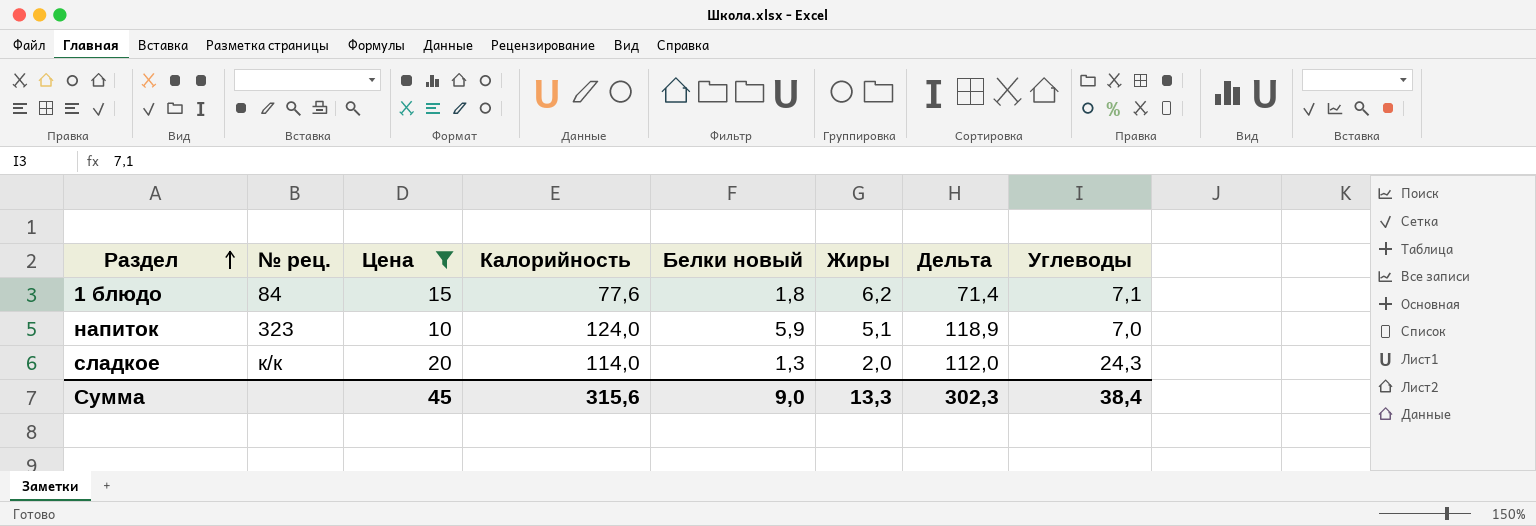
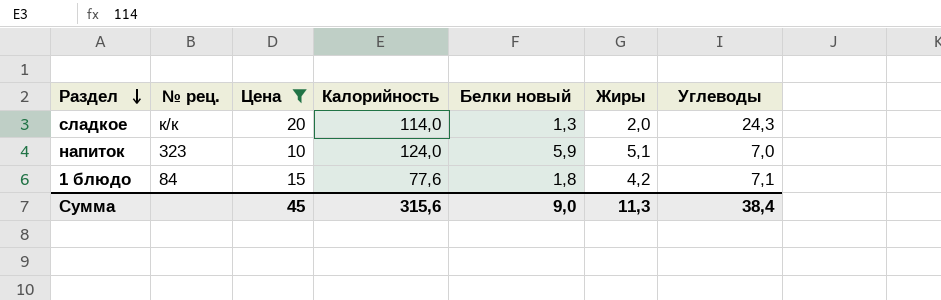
row order: Раздел ascending -> Раздел descending
column Дельта | formula: [Калорийность] - [Жиры] -> none
1 блюдо | Жиры: 6,2 -> 4,2
Сумма | Жиры: 13,3 -> 11,3

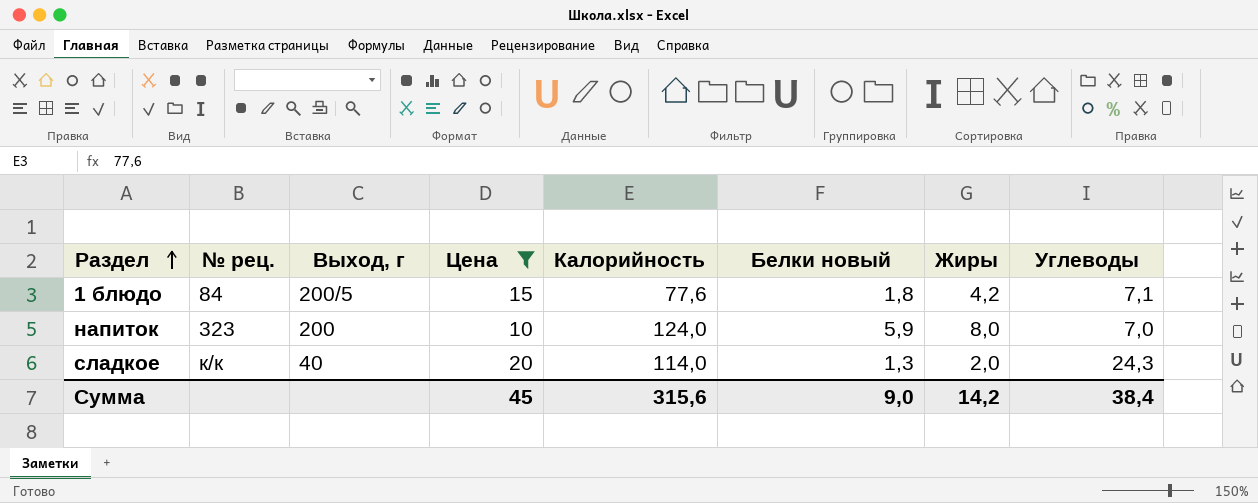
row order: Раздел descending -> Раздел ascending
column Выход, г | position: none -> 3
напиток | Жиры: 5,1 -> 8,0
Сумма | Жиры: 11,3 -> 14,2

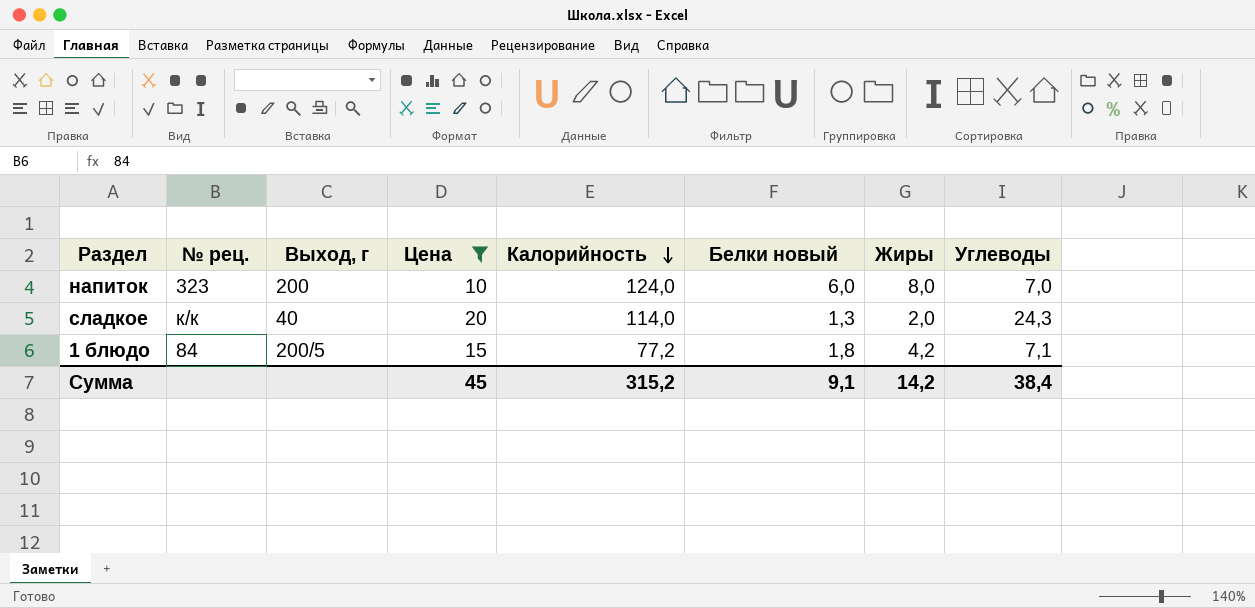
row order: Раздел ascending -> Калорийность descending
напиток | Белки новый: 5,9 -> 6,0
1 блюдо | Калорийность: 77,6 -> 77,2
Сумма | Калорийность: 315,6 -> 315,2
Сумма | Белки новый: 9,0 -> 9,1

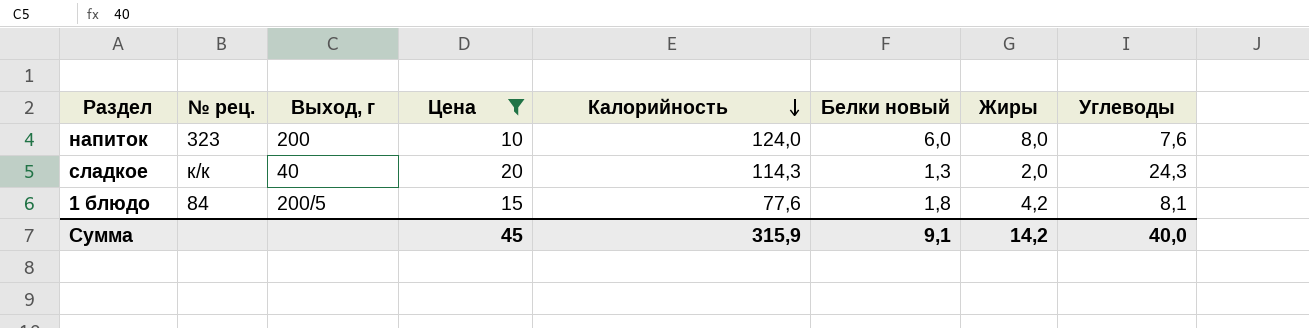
напиток | Углеводы: 7,0 -> 7,6
сладкое | Калорийность: 114,0 -> 114,3
1 блюдо | Калорийность: 77,2 -> 77,6
1 блюдо | Углеводы: 7,1 -> 8,1
Сумма | Калорийность: 315,2 -> 315,9
Сумма | Углеводы: 38,4 -> 40,0

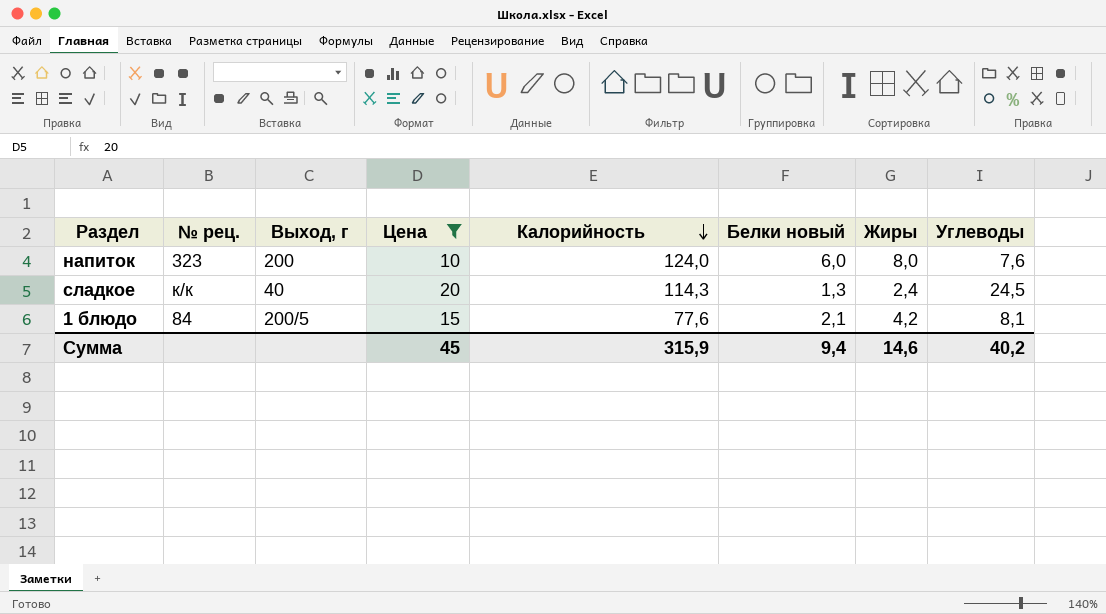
сладкое | Жиры: 2,0 -> 2,4
сладкое | Углеводы: 24,3 -> 24,5
1 блюдо | Белки новый: 1,8 -> 2,1
Сумма | Белки новый: 9,1 -> 9,4
Сумма | Жиры: 14,2 -> 14,6
Сумма | Углеводы: 40,0 -> 40,2

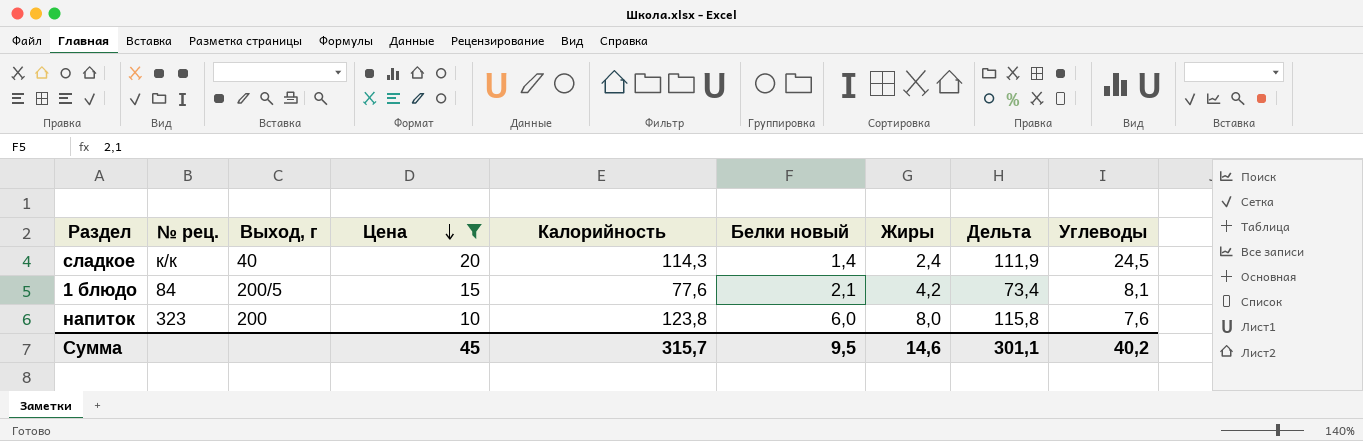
row order: Калорийность descending -> Цена descending
column Дельта | formula: none -> [Калорийность] - [Жиры]
сладкое | Белки новый: 1,3 -> 1,4
напиток | Калорийность: 124,0 -> 123,8
Сумма | Калорийность: 315,9 -> 315,7
Сумма | Белки новый: 9,4 -> 9,5

